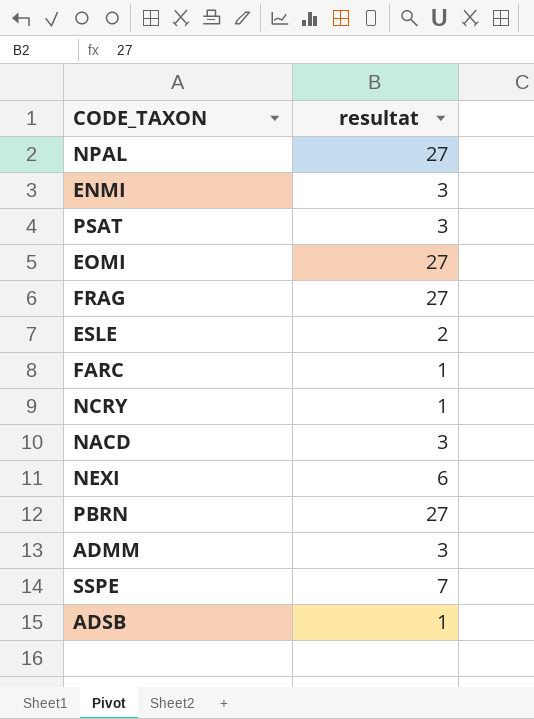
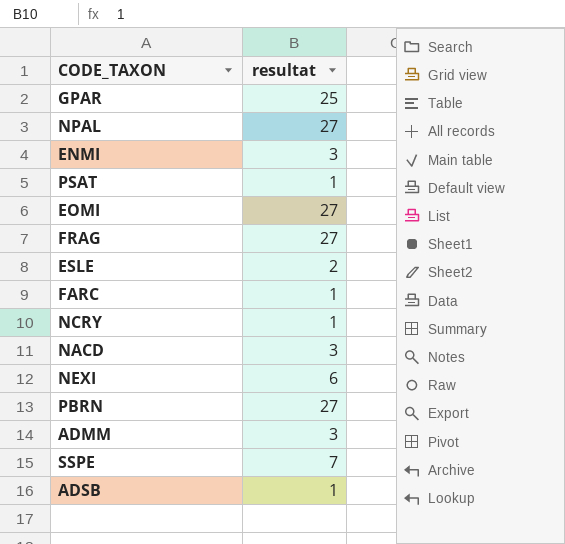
row GPAR: none -> 25
PSAT | resultat: 3 -> 1

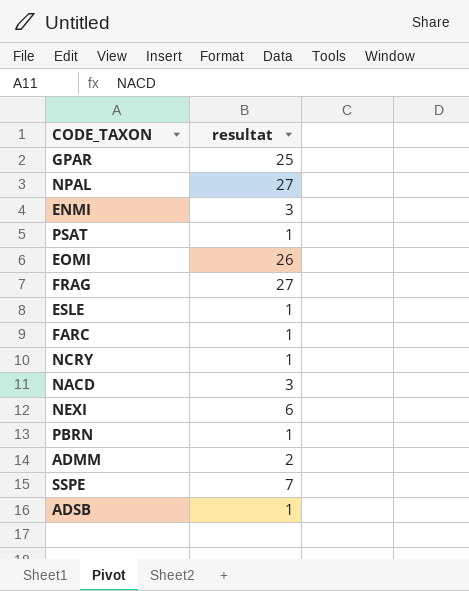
EOMI | resultat: 27 -> 26
ESLE | resultat: 2 -> 1
PBRN | resultat: 27 -> 1
ADMM | resultat: 3 -> 2

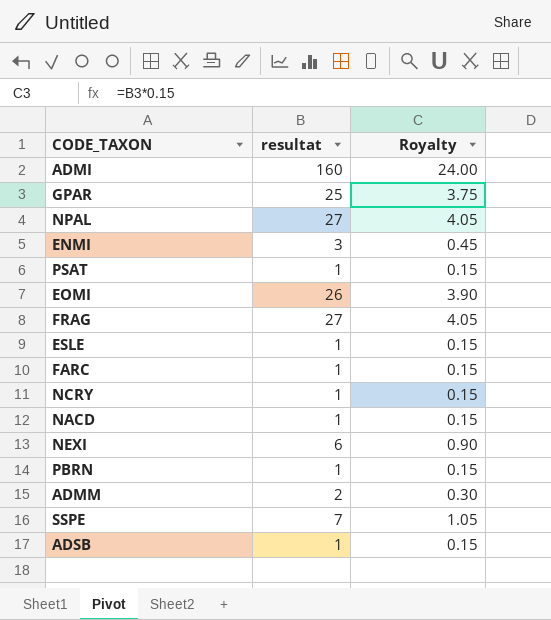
column Royalty | formula: none -> [resultat] * 0.15
row ADMI: none -> 160 | 24.00
NACD | resultat: 3 -> 1

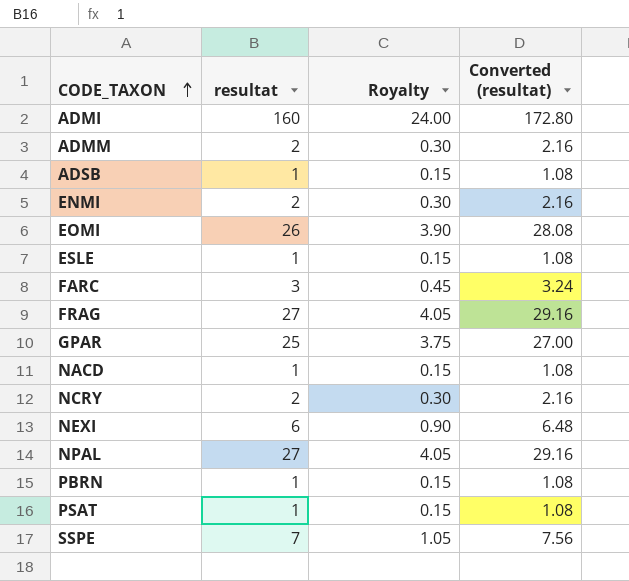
row order: none -> CODE_TAXON ascending
column Converted (resultat) | formula: none -> [resultat] * 1.08
ENMI | resultat: 3 -> 2
ENMI | Royalty: 0.45 -> 0.30
FARC | resultat: 1 -> 3
FARC | Royalty: 0.15 -> 0.45
NCRY | resultat: 1 -> 2
NCRY | Royalty: 0.15 -> 0.30

